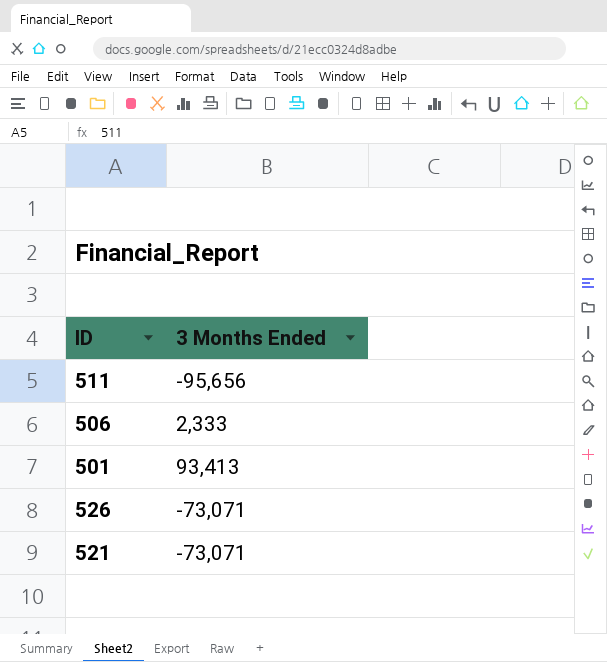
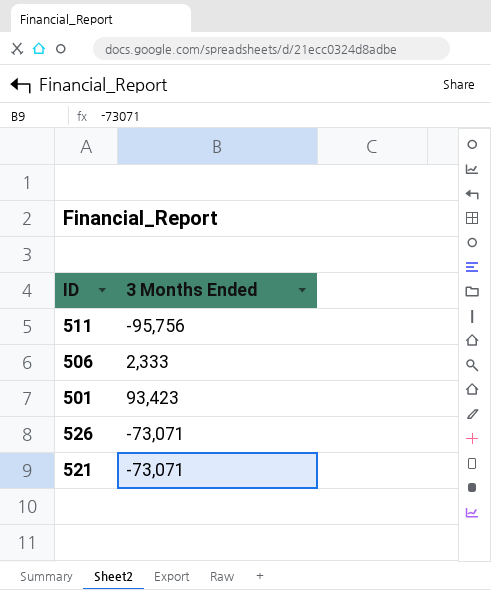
511 | 3 Months Ended: -95,656 -> -95,756
501 | 3 Months Ended: 93,413 -> 93,423

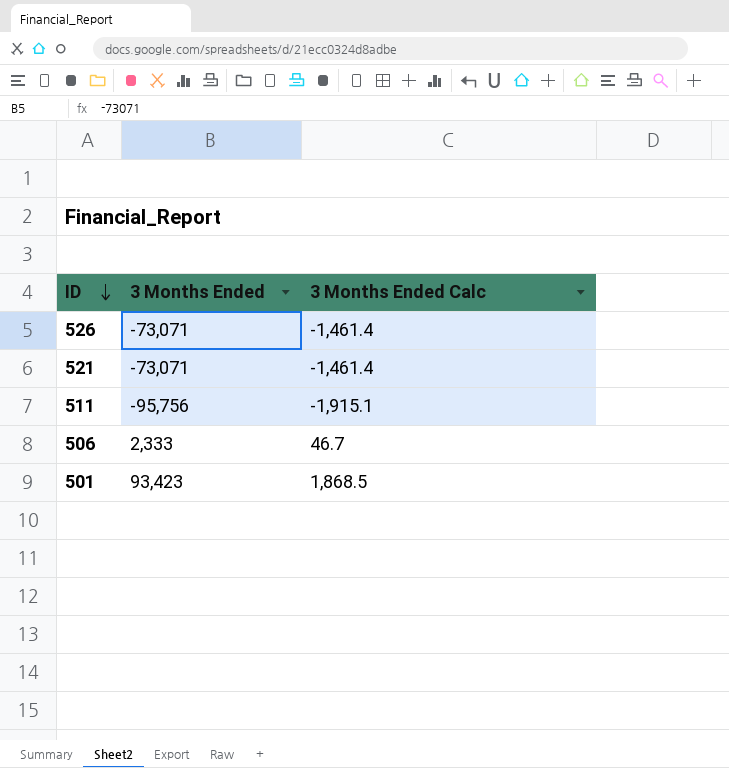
row order: none -> ID descending
column 3 Months Ended Calc | formula: none -> [3 Months Ended] * 0.02

